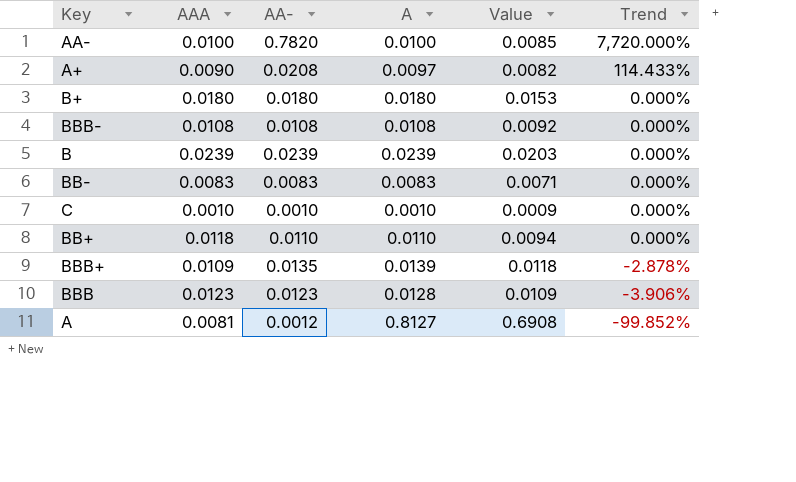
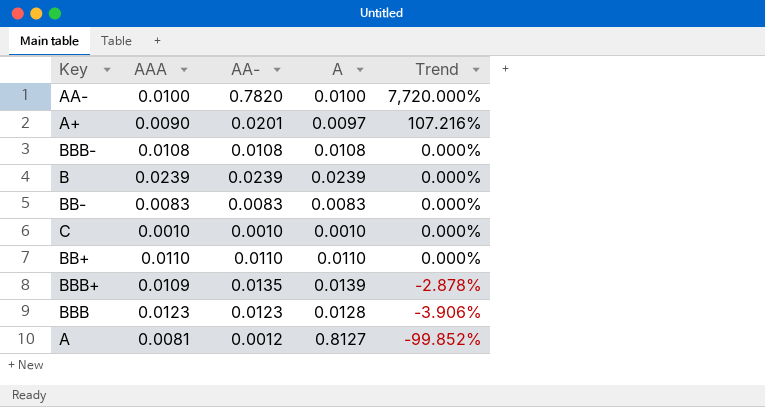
column Value | formula: [A] * 0.85 -> none
row B+: 0.0180 | 0.0180 | 0.0180 | 0.0153 | 0.000% -> none
A+ | AA-: 0.0208 -> 0.0201
A+ | Trend: 114.433% -> 107.216%
BB+ | AAA: 0.0118 -> 0.0110

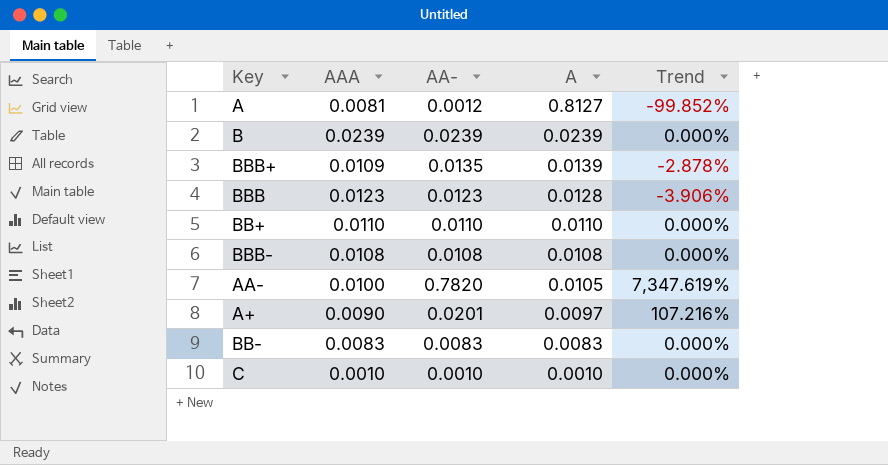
row order: Trend descending -> A descending
AA- | A: 0.0100 -> 0.0105
AA- | Trend: 7,720.000% -> 7,347.619%

